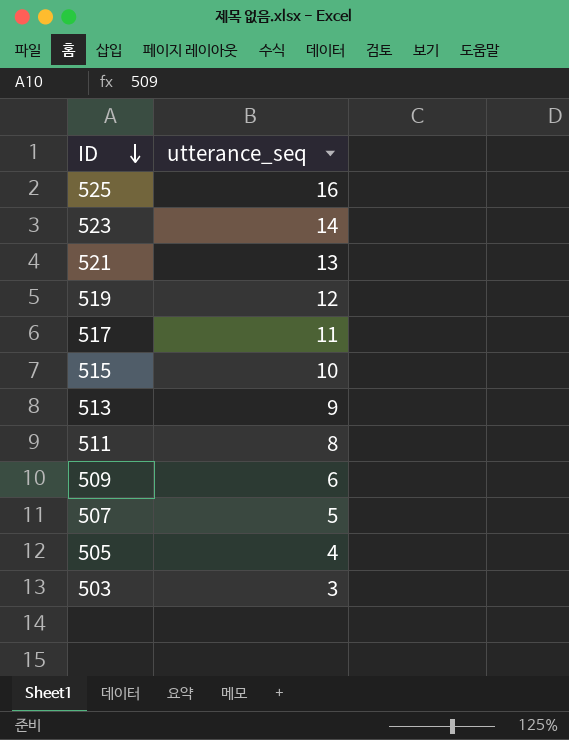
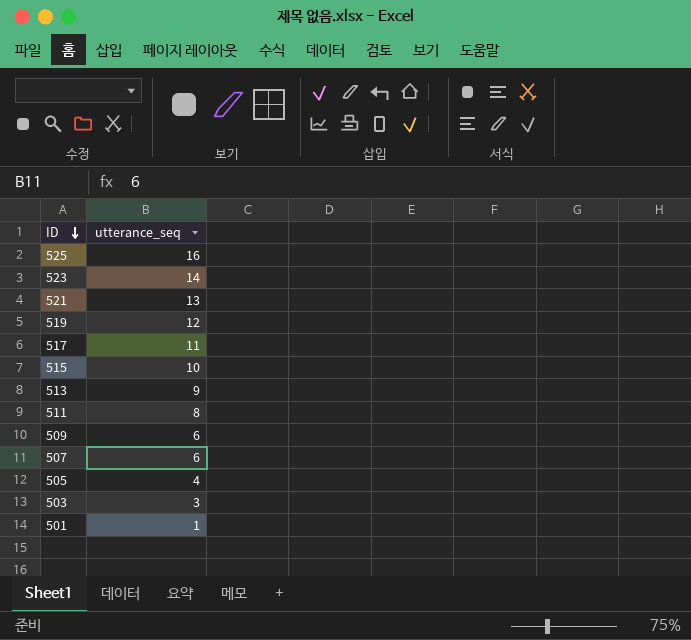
507 | utterance_seq: 5 -> 6
row 501: none -> 1

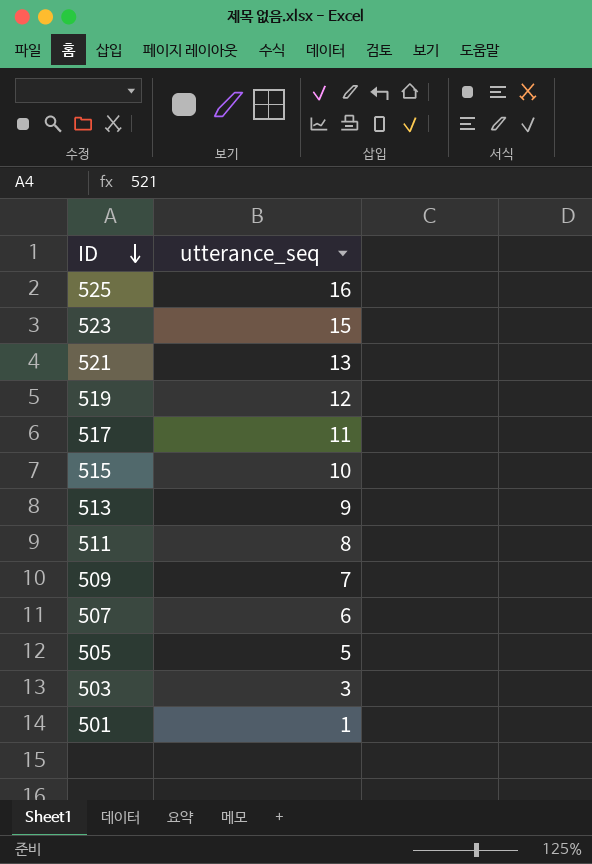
523 | utterance_seq: 14 -> 15
509 | utterance_seq: 6 -> 7
505 | utterance_seq: 4 -> 5

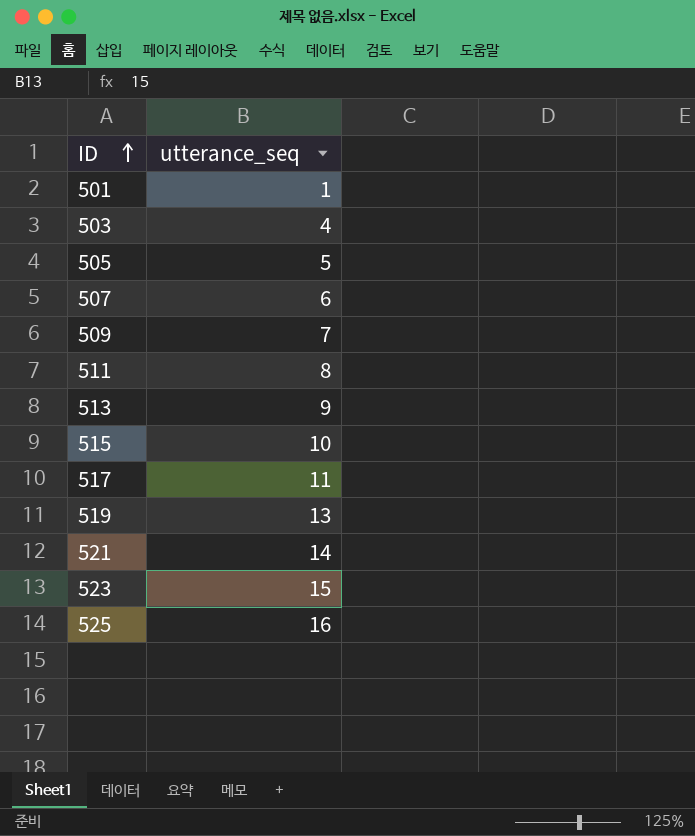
row order: ID descending -> ID ascending
503 | utterance_seq: 3 -> 4
519 | utterance_seq: 12 -> 13
521 | utterance_seq: 13 -> 14

